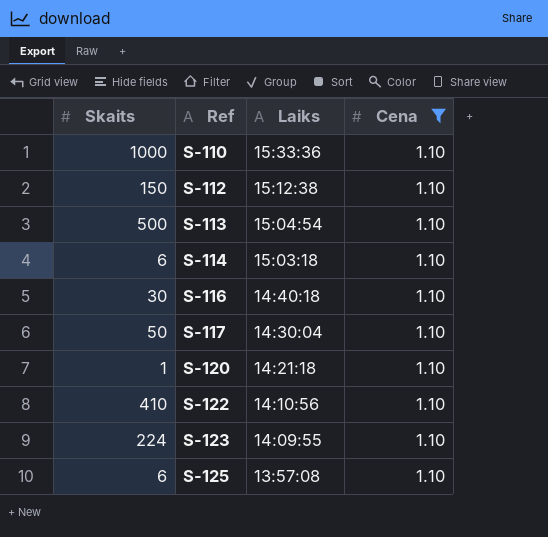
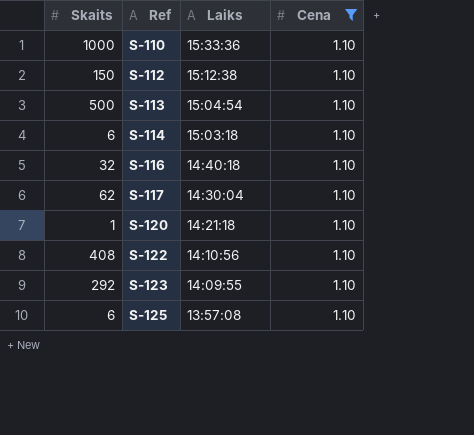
S-116 | Skaits: 30 -> 32
S-117 | Skaits: 50 -> 62
S-122 | Skaits: 410 -> 408
S-123 | Skaits: 224 -> 292

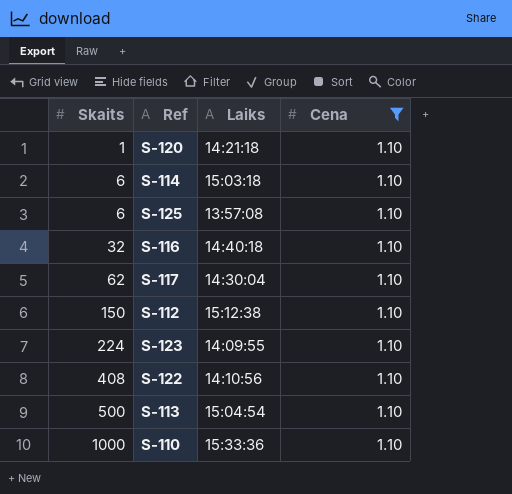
row order: Ref ascending -> Skaits ascending
S-123 | Skaits: 292 -> 224

